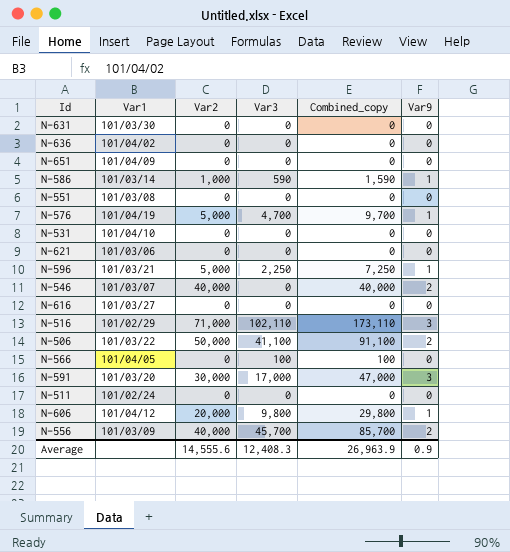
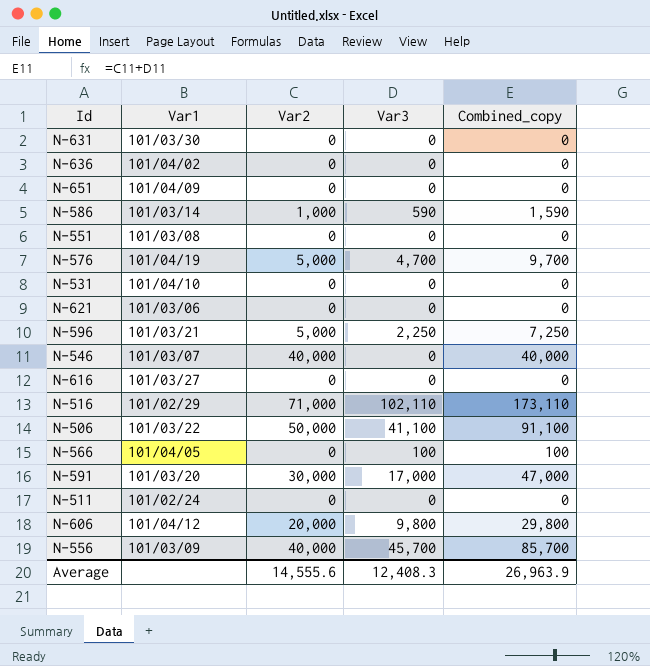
column Var9 | position: 6 -> none

